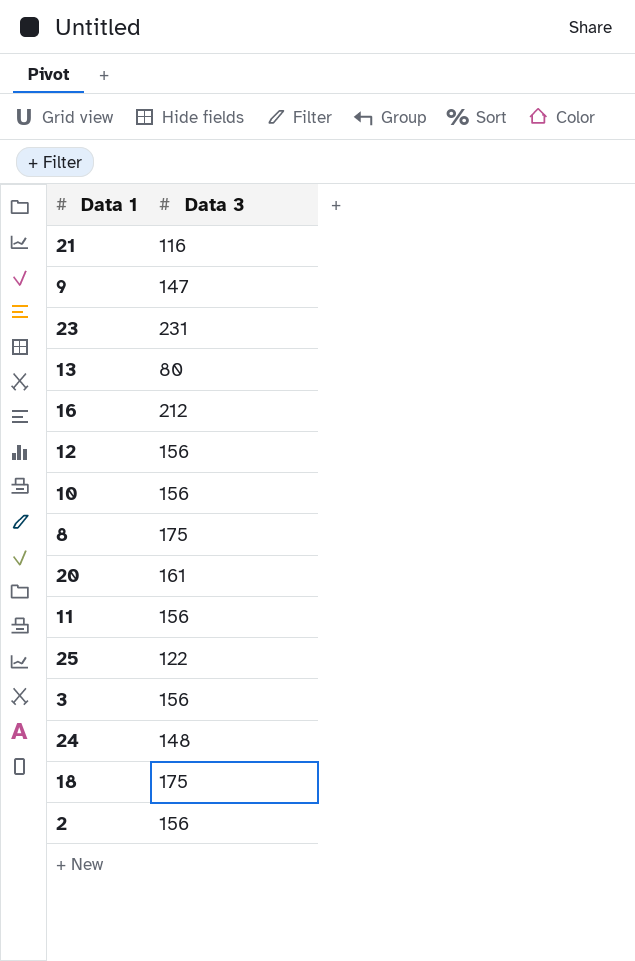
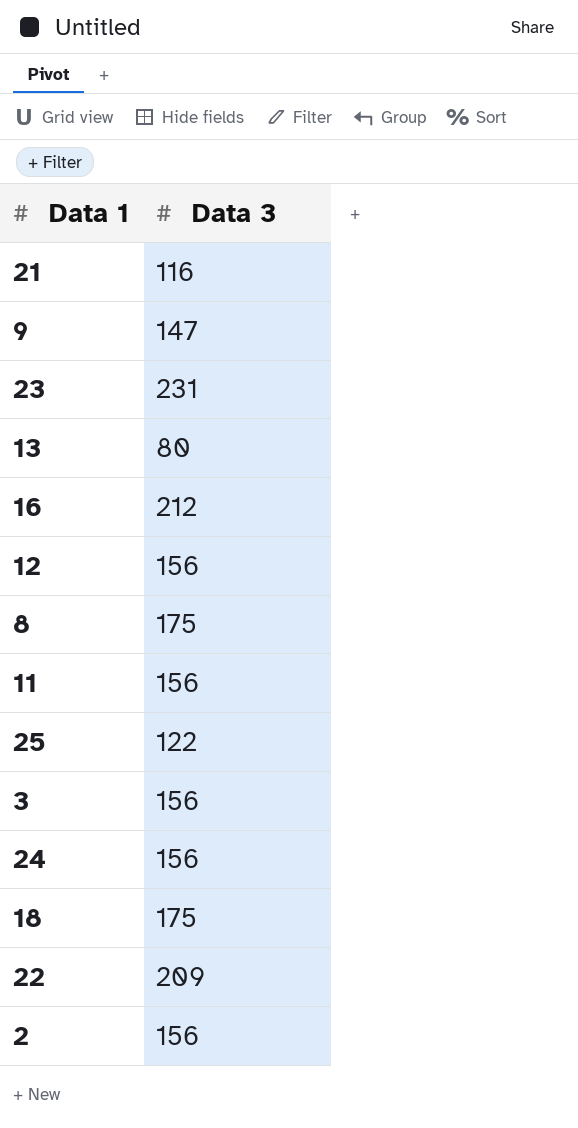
row 10: 156 -> none
row 20: 161 -> none
24 | Data 3: 148 -> 156
row 22: none -> 209

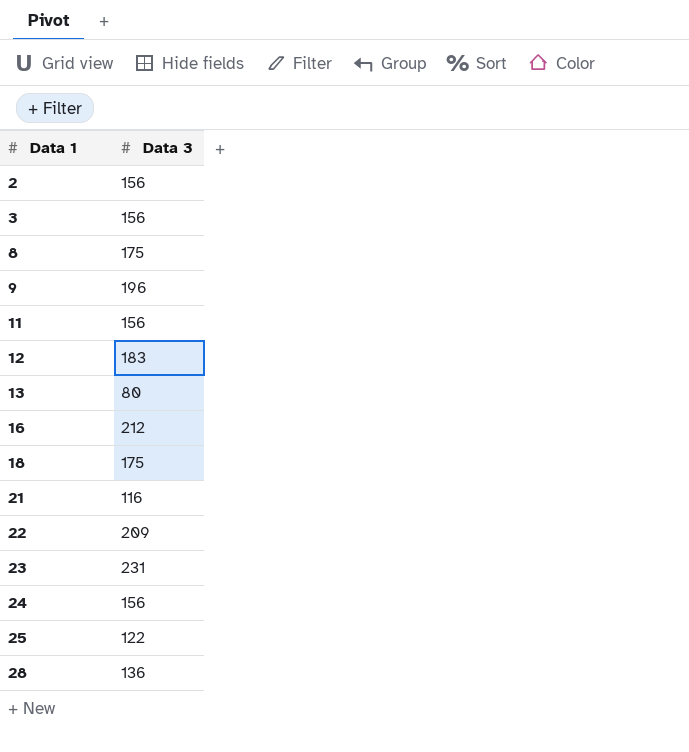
row order: none -> Data 1 ascending
9 | Data 3: 147 -> 196
12 | Data 3: 156 -> 183
row 28: none -> 136

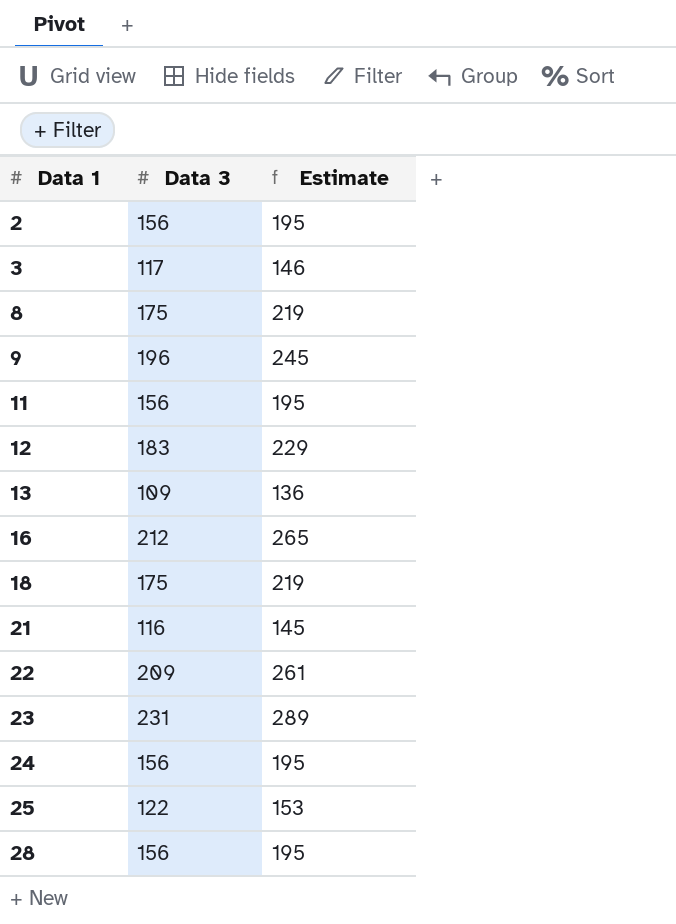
column Estimate | formula: none -> [Data 3] * 1.25
3 | Data 3: 156 -> 117
13 | Data 3: 80 -> 109
28 | Data 3: 136 -> 156

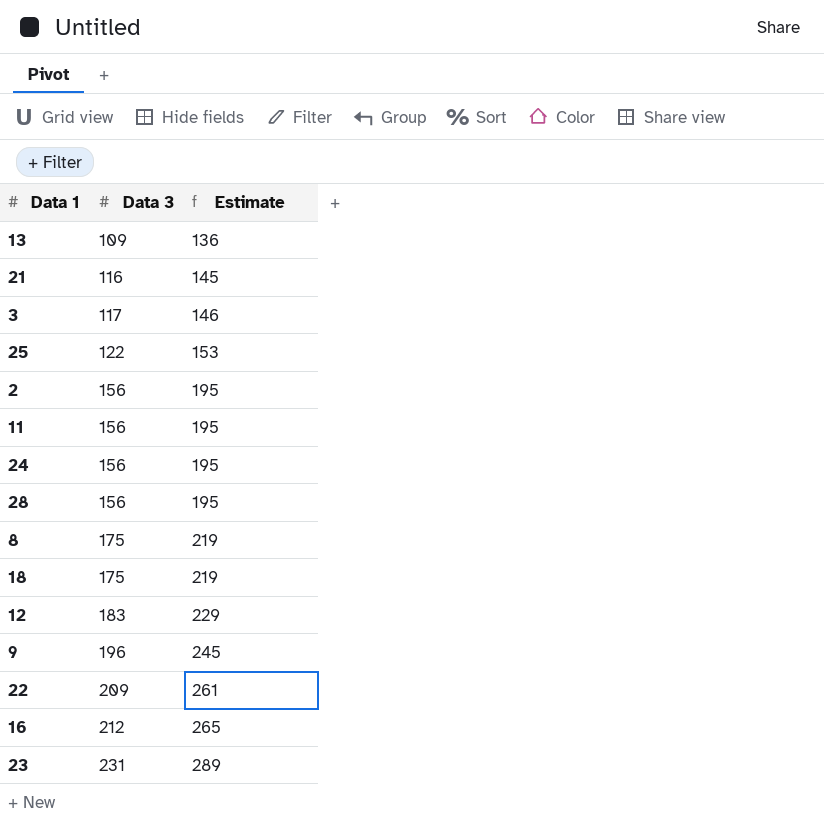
row order: Data 1 ascending -> Data 3 ascending

